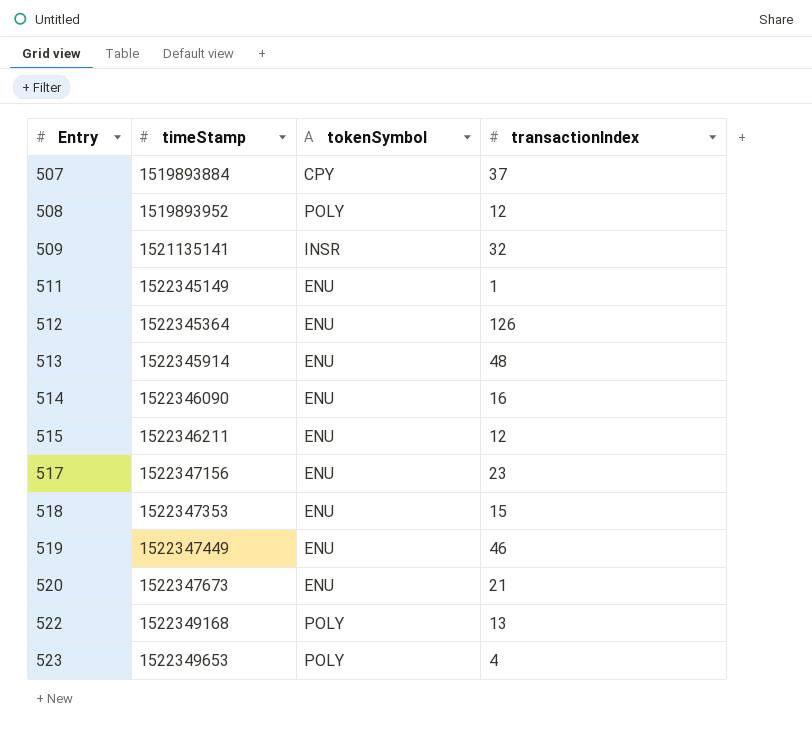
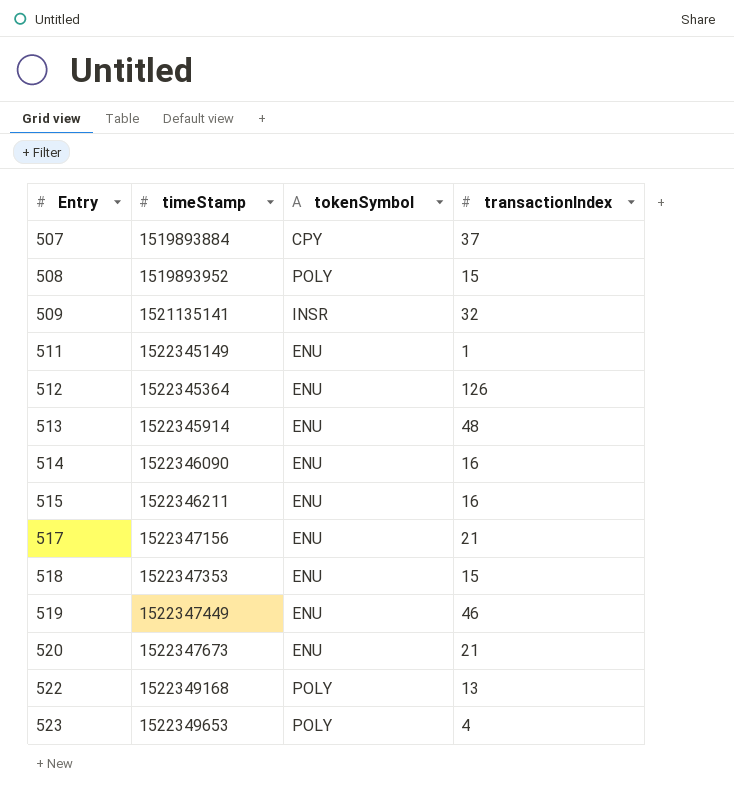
508 | transactionIndex: 12 -> 15
515 | transactionIndex: 12 -> 16
517 | transactionIndex: 23 -> 21

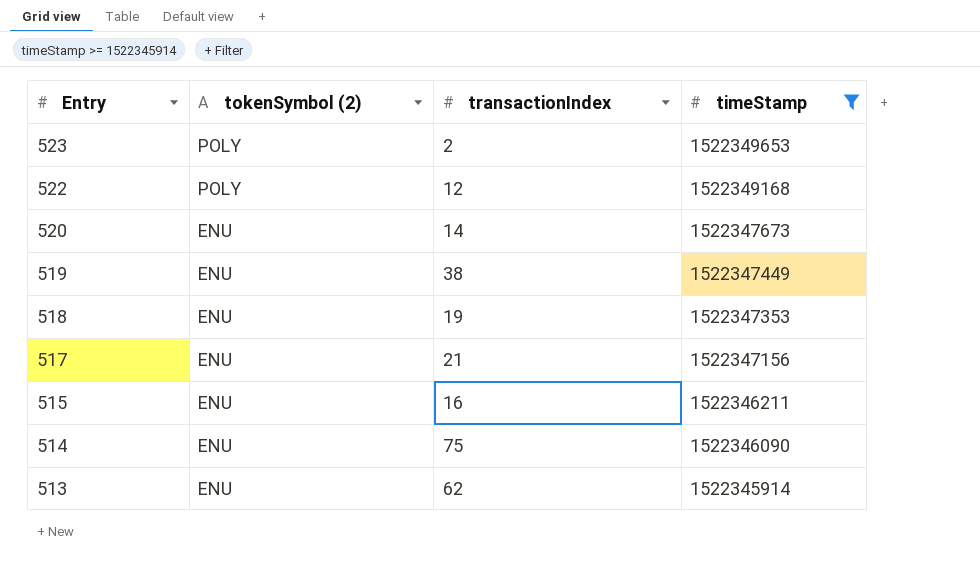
filter: none -> timeStamp >= 1522345914
row order: Entry ascending -> Entry descending
column name: tokenSymbol -> tokenSymbol (2)
column timeStamp | position: 2 -> 4
523 | transactionIndex: 4 -> 2
522 | transactionIndex: 13 -> 12
520 | transactionIndex: 21 -> 14
519 | transactionIndex: 46 -> 38
518 | transactionIndex: 15 -> 19
514 | transactionIndex: 16 -> 75
513 | transactionIndex: 48 -> 62

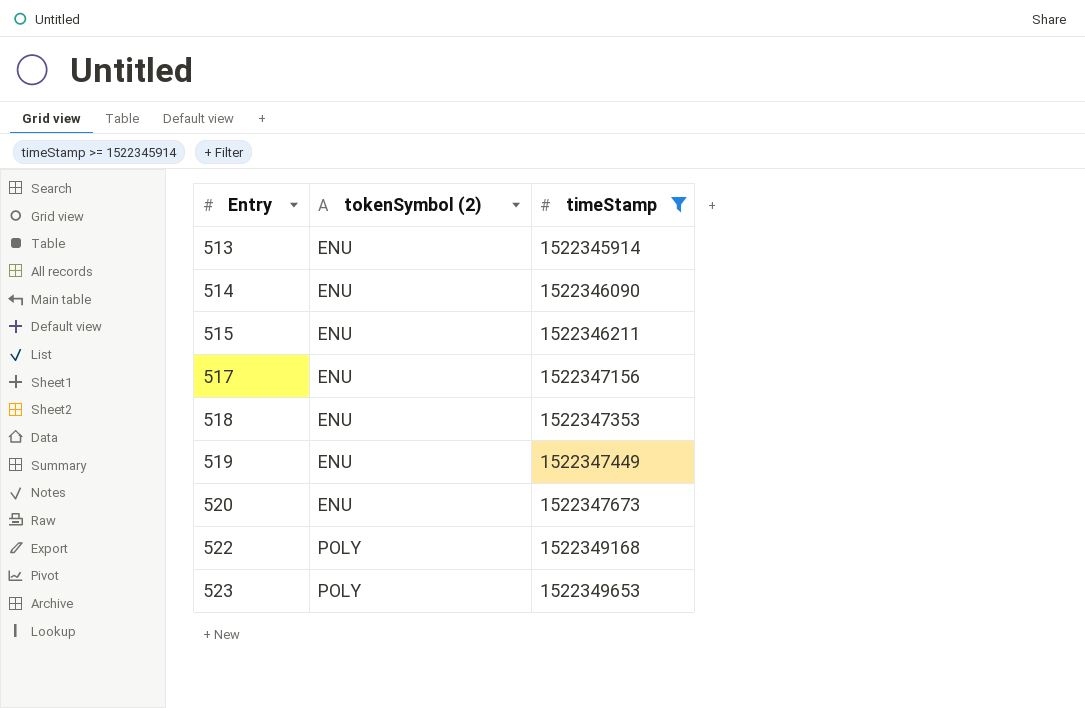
row order: Entry descending -> Entry ascending
column transactionIndex | position: 3 -> none

